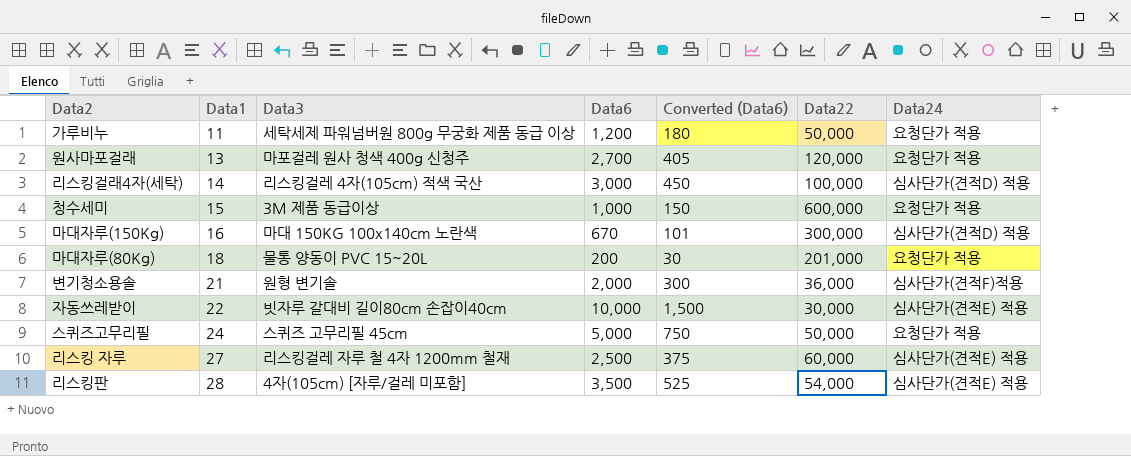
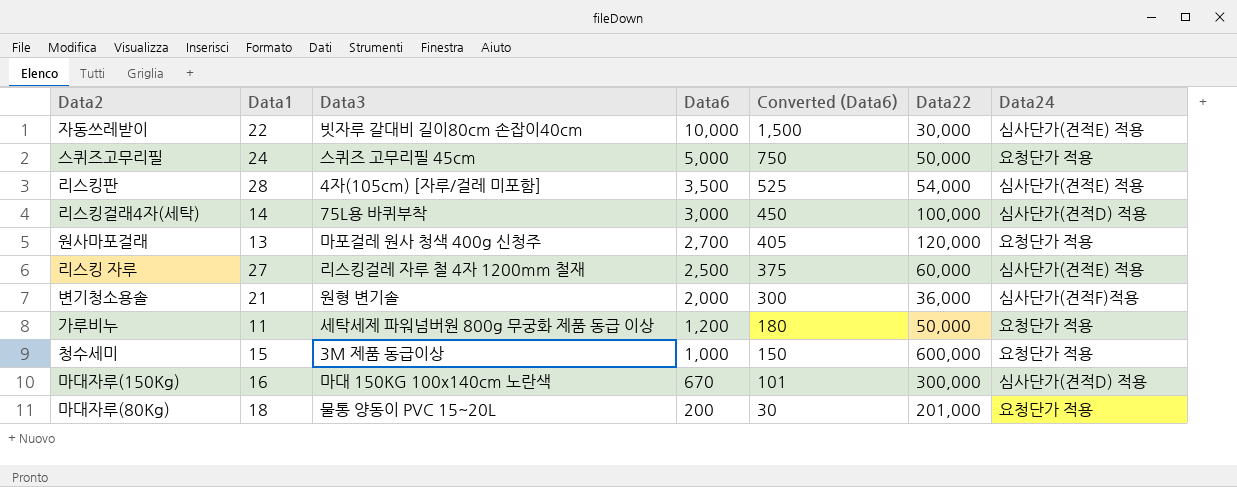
row order: Data1 ascending -> Data6 descending
리스킹걸래4자(세탁) | Data3: 리스킹걸레 4자(105cm) 적색 국산 -> 75L용 바퀴부착

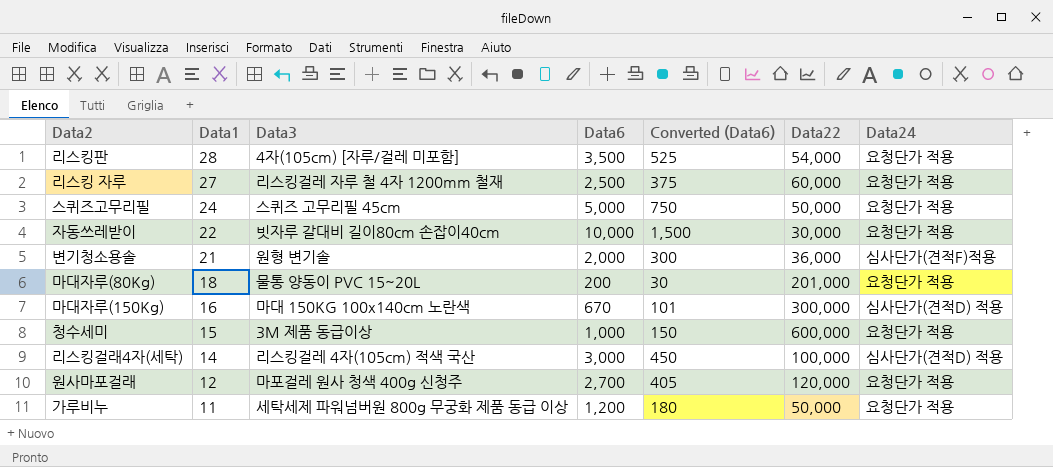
row order: Data6 descending -> Data1 descending
리스킹판 | Data24: 심사단가(견적E) 적용 -> 요청단가 적용
리스킹 자루 | Data24: 심사단가(견적E) 적용 -> 요청단가 적용
자동쓰레받이 | Data24: 심사단가(견적E) 적용 -> 요청단가 적용
리스킹걸래4자(세탁) | Data3: 75L용 바퀴부착 -> 리스킹걸레 4자(105cm) 적색 국산
원사마포걸래 | Data1: 13 -> 12

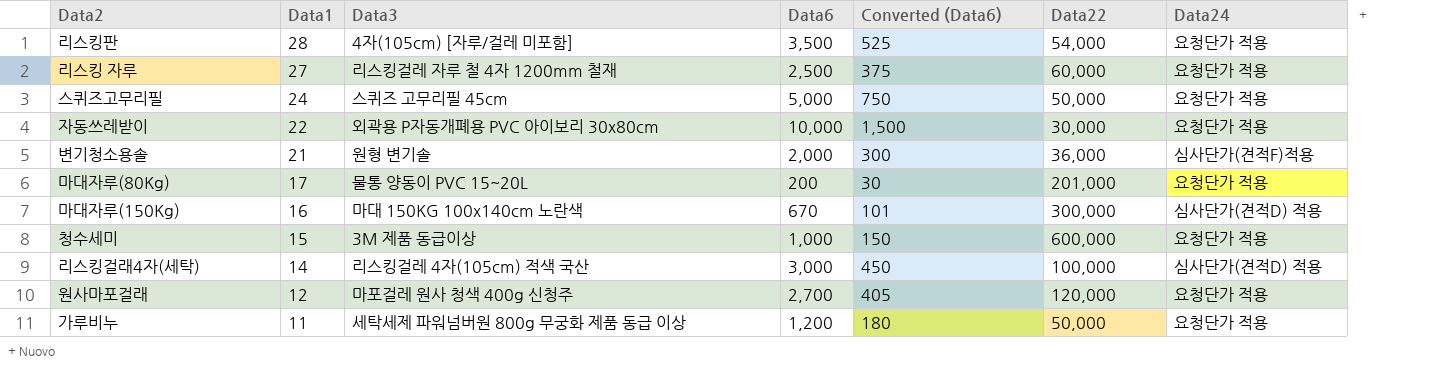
자동쓰레받이 | Data3: 빗자루 갈대비 길이80cm 손잡이40cm -> 외곽용 P자동개폐용 PVC 아이보리 30x80cm
마대자루(80Kg) | Data1: 18 -> 17

